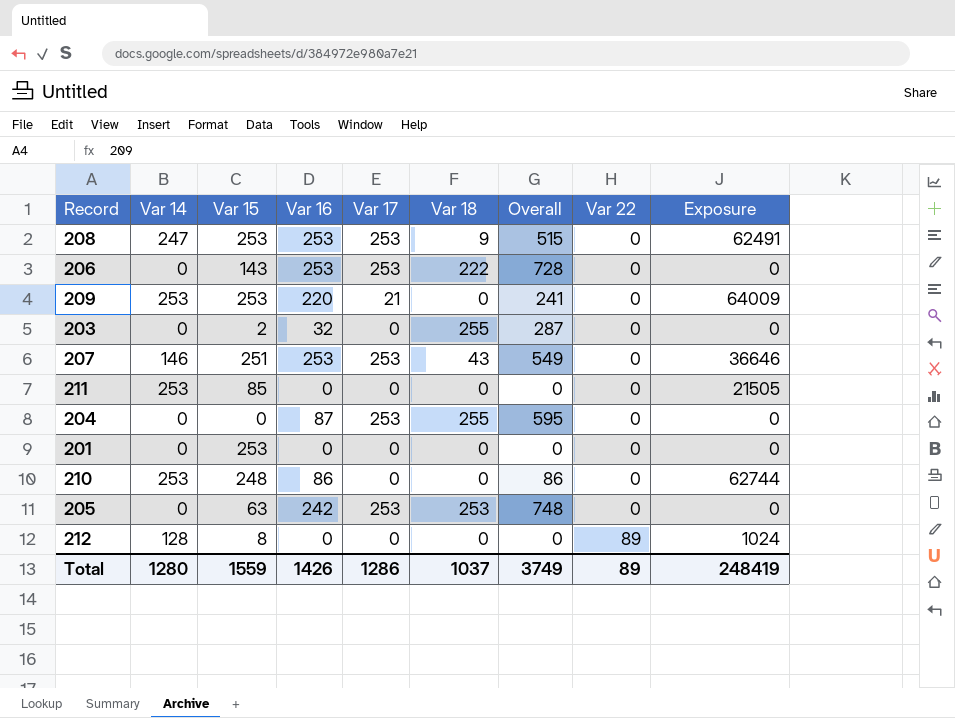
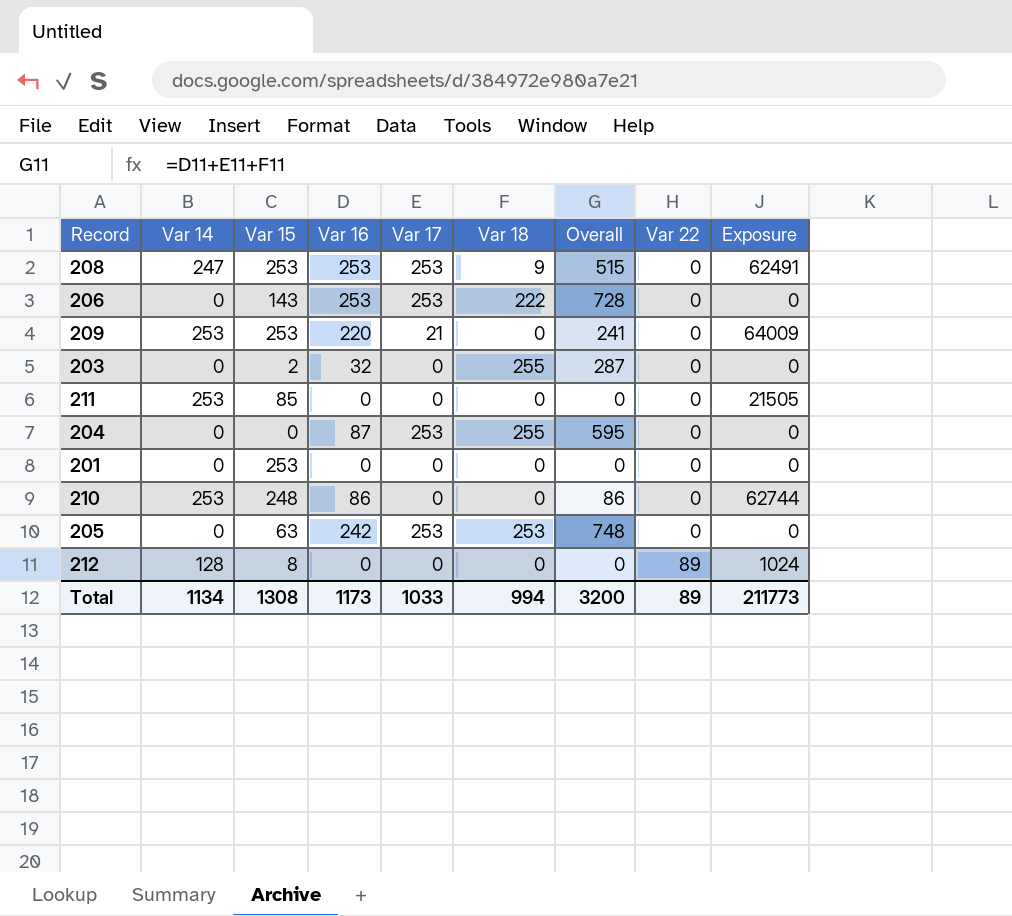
row 207: 146 | 251 | 253 | 253 | 43 | 549 | 0 | 36646 -> none
Total | Var 14: 1280 -> 1134
Total | Var 15: 1559 -> 1308
Total | Var 16: 1426 -> 1173
Total | Var 17: 1286 -> 1033
Total | Var 18: 1037 -> 994
Total | Overall: 3749 -> 3200
Total | Exposure: 248419 -> 211773

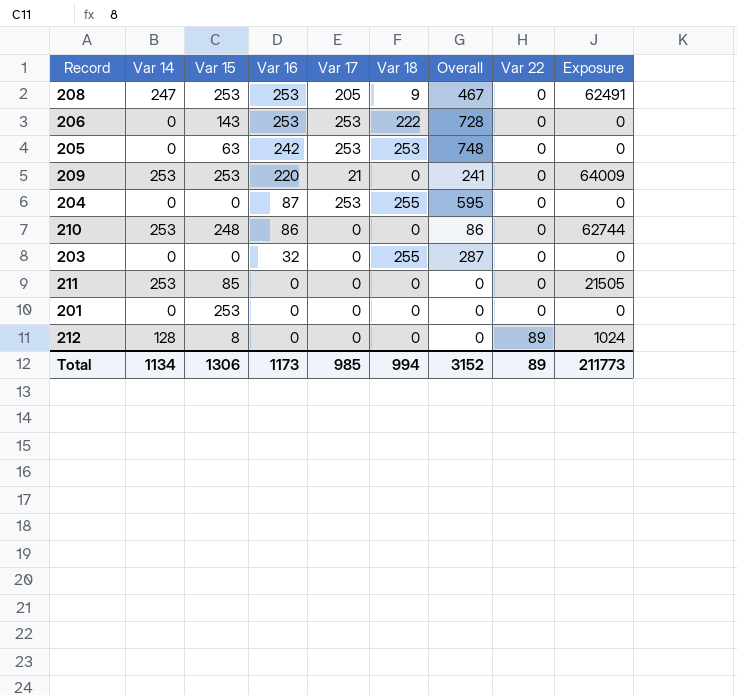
row order: Var 22 ascending -> Var 16 descending
208 | Var 17: 253 -> 205
208 | Overall: 515 -> 467
203 | Var 15: 2 -> 0
Total | Var 15: 1308 -> 1306
Total | Var 17: 1033 -> 985
Total | Overall: 3200 -> 3152

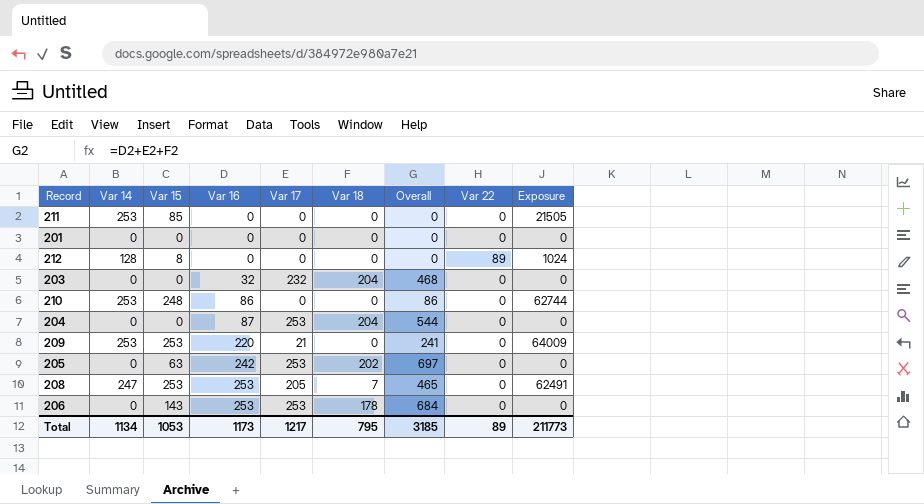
row order: Var 16 descending -> Var 16 ascending
201 | Var 15: 253 -> 0
203 | Var 17: 0 -> 232
203 | Var 18: 255 -> 204
203 | Overall: 287 -> 468
204 | Var 18: 255 -> 204
204 | Overall: 595 -> 544
205 | Var 18: 253 -> 202
205 | Overall: 748 -> 697
208 | Var 18: 9 -> 7
208 | Overall: 467 -> 465
206 | Var 18: 222 -> 178
206 | Overall: 728 -> 684
Total | Var 15: 1306 -> 1053
Total | Var 17: 985 -> 1217
Total | Var 18: 994 -> 795
Total | Overall: 3152 -> 3185

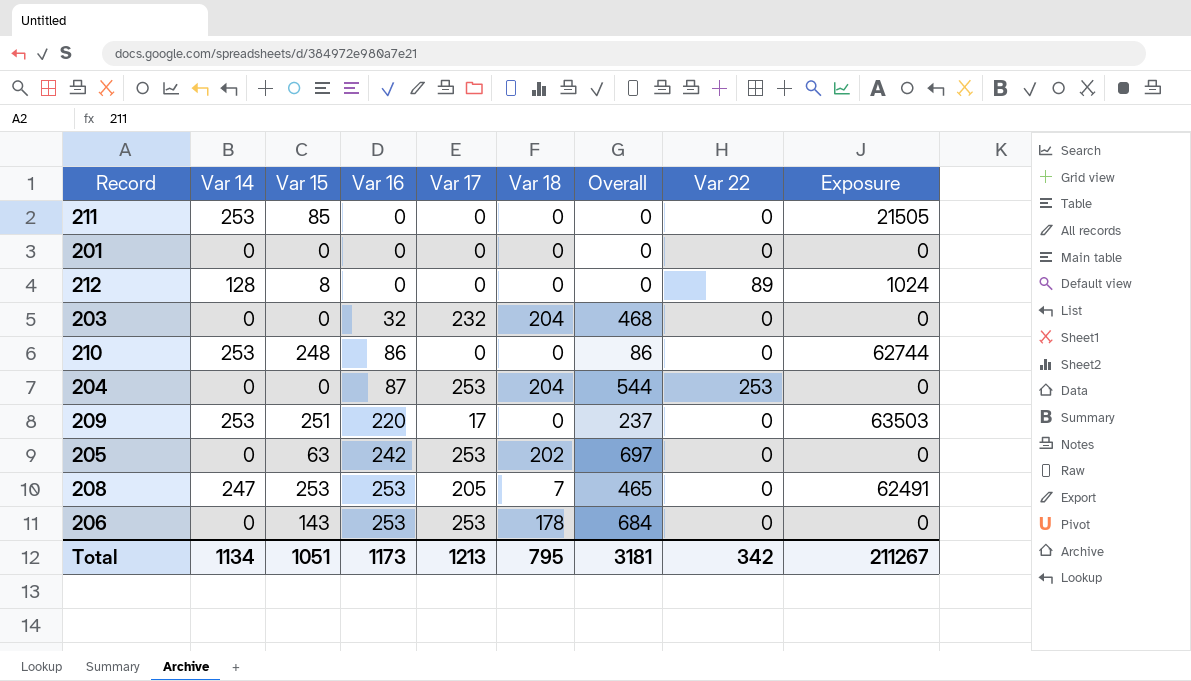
204 | Var 22: 0 -> 253
209 | Var 15: 253 -> 251
209 | Var 17: 21 -> 17
209 | Overall: 241 -> 237
209 | Exposure: 64009 -> 63503
Total | Var 15: 1053 -> 1051
Total | Var 17: 1217 -> 1213
Total | Overall: 3185 -> 3181
Total | Var 22: 89 -> 342
Total | Exposure: 211773 -> 211267

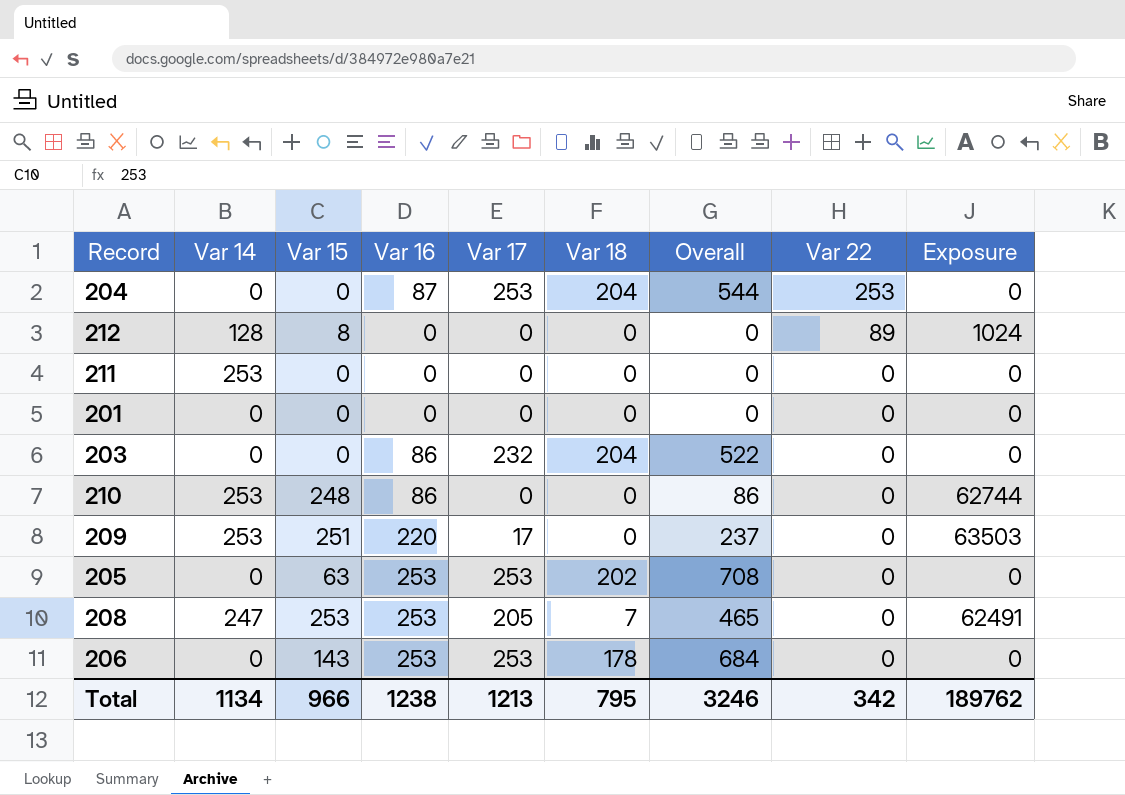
row order: Var 16 ascending -> Var 22 descending
211 | Var 15: 85 -> 0
211 | Exposure: 21505 -> 0
203 | Var 16: 32 -> 86
203 | Overall: 468 -> 522
205 | Var 16: 242 -> 253
205 | Overall: 697 -> 708
Total | Var 15: 1051 -> 966
Total | Var 16: 1173 -> 1238
Total | Overall: 3181 -> 3246
Total | Exposure: 211267 -> 189762

